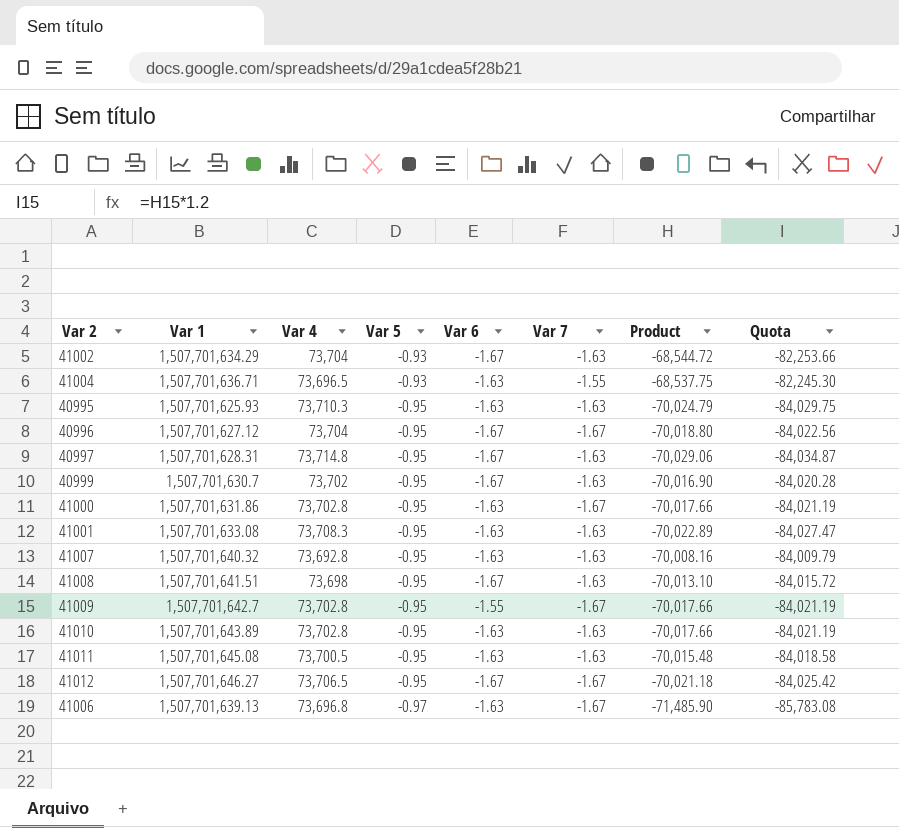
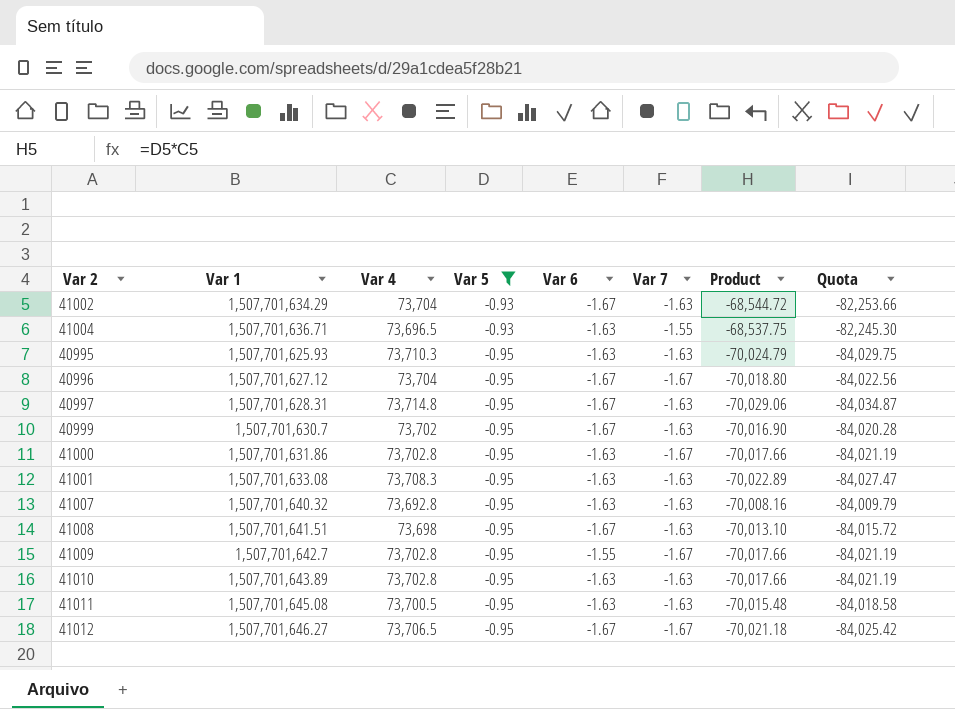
filter: none -> Var 5 != -0.97

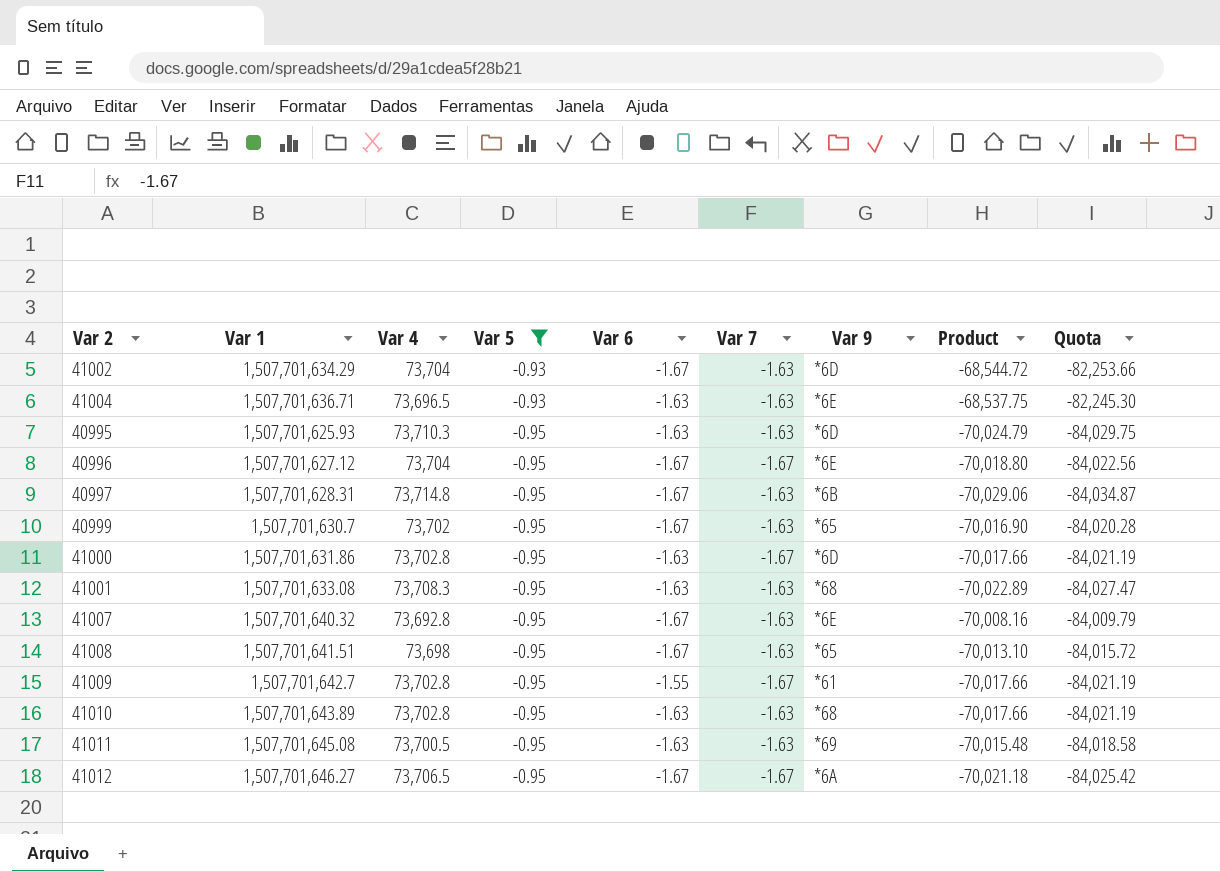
column Var 9 | position: none -> 7
41004 | Var 7: -1.55 -> -1.63
41007 | Var 6: -1.63 -> -1.67

